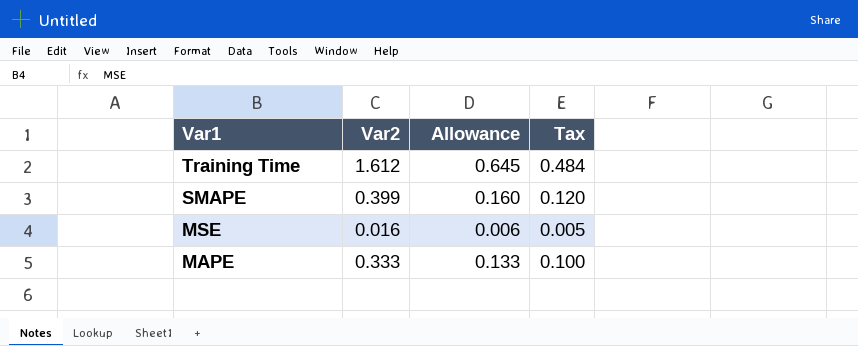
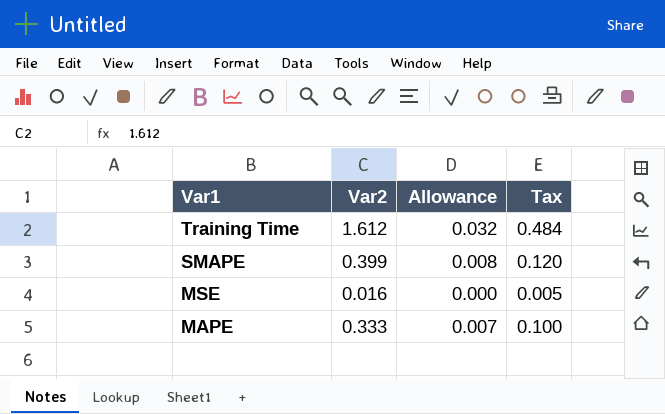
column Allowance | formula: [Var2] * 0.4 -> [Var2] * 0.02

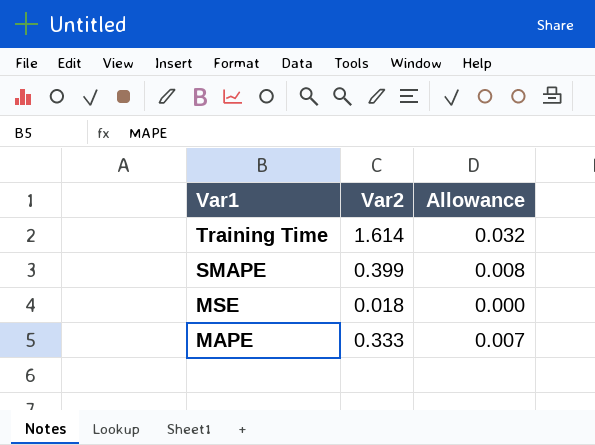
column Tax | formula: [Var2] * 0.3 -> none
Training Time | Var2: 1.612 -> 1.614
MSE | Var2: 0.016 -> 0.018

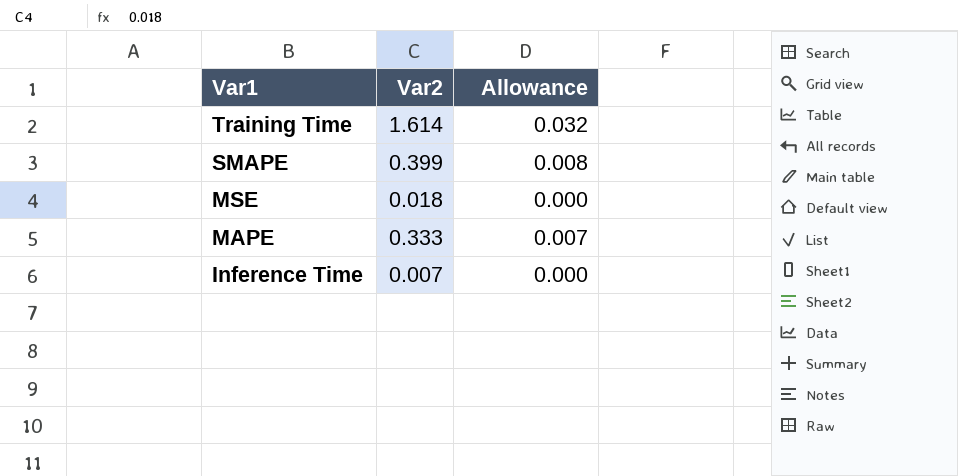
row Inference Time: none -> 0.007 | 0.000

